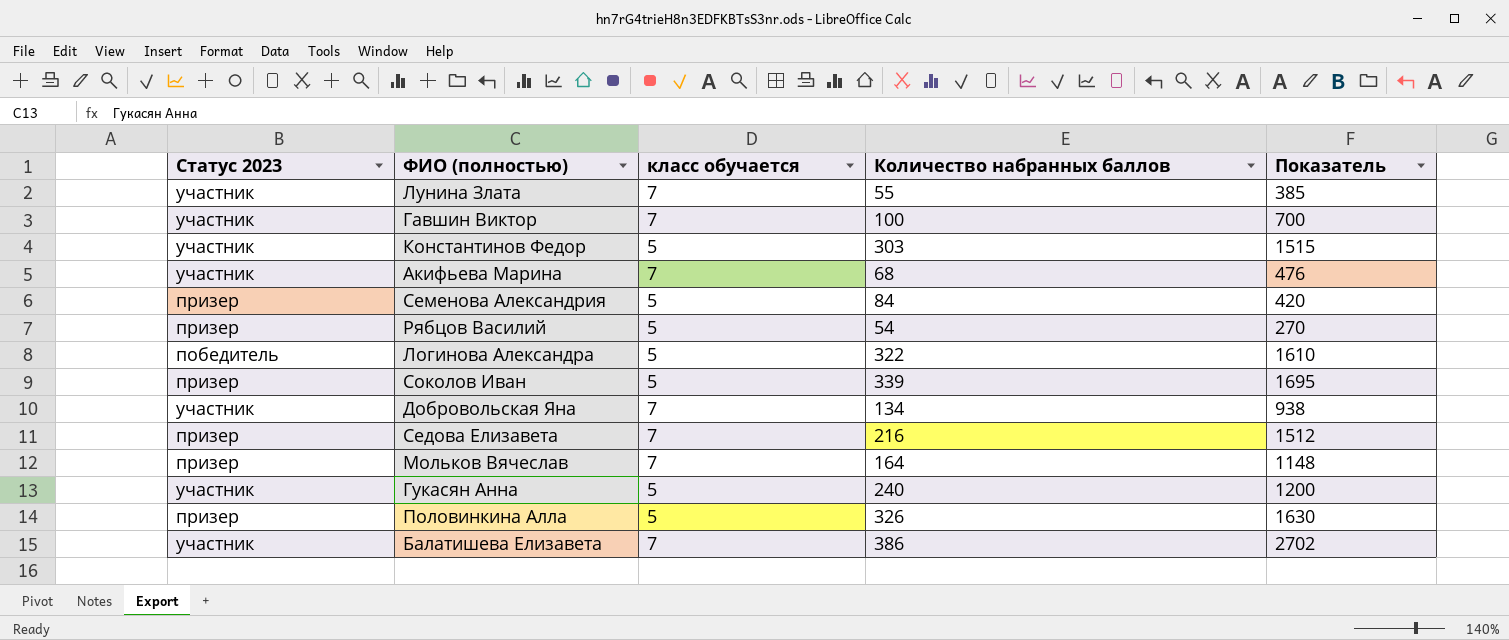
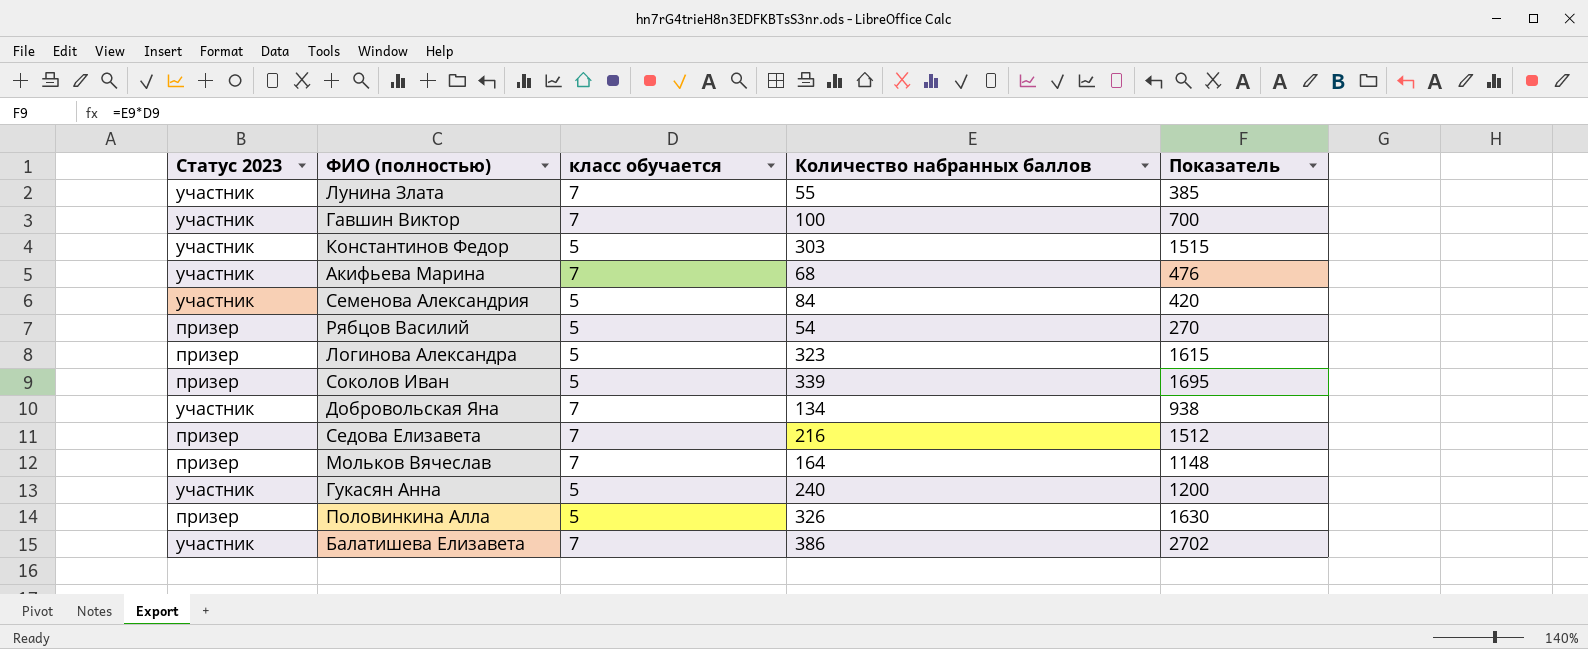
Семенова Александрия | Статус 2023: призер -> участник
Логинова Александра | Статус 2023: победитель -> призер
Логинова Александра | Количество набранных баллов: 322 -> 323
Логинова Александра | Показатель: 1610 -> 1615

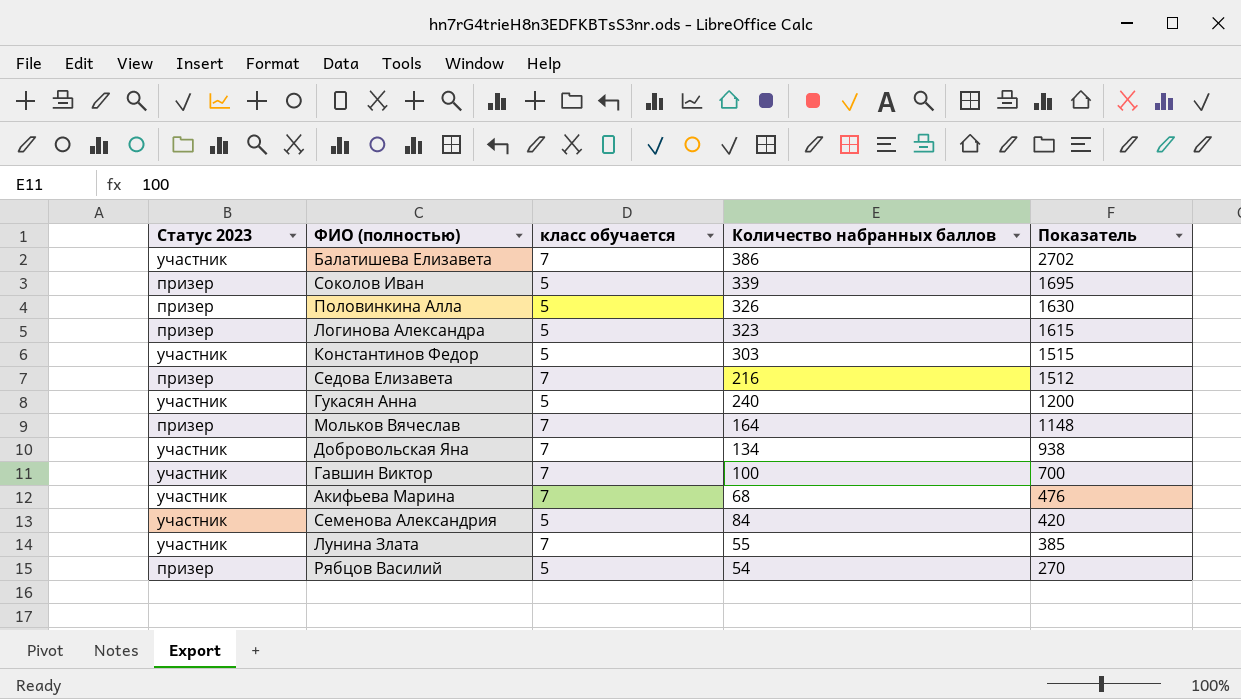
row order: none -> Показатель descending

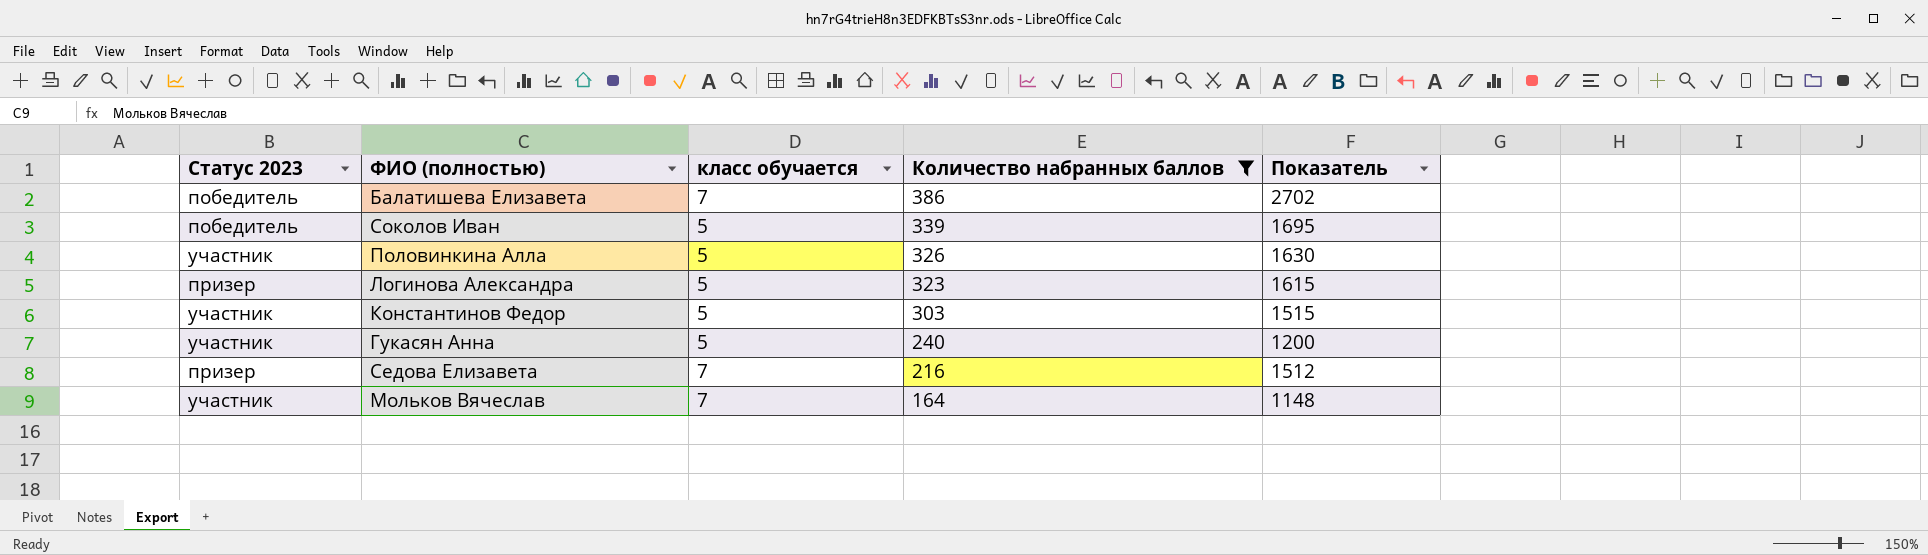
filter: none -> Количество набранных баллов >= 164
row order: Показатель descending -> Количество набранных баллов descending
Балатишева Елизавета | Статус 2023: участник -> победитель
Соколов Иван | Статус 2023: призер -> победитель
Половинкина Алла | Статус 2023: призер -> участник
Мольков Вячеслав | Статус 2023: призер -> участник

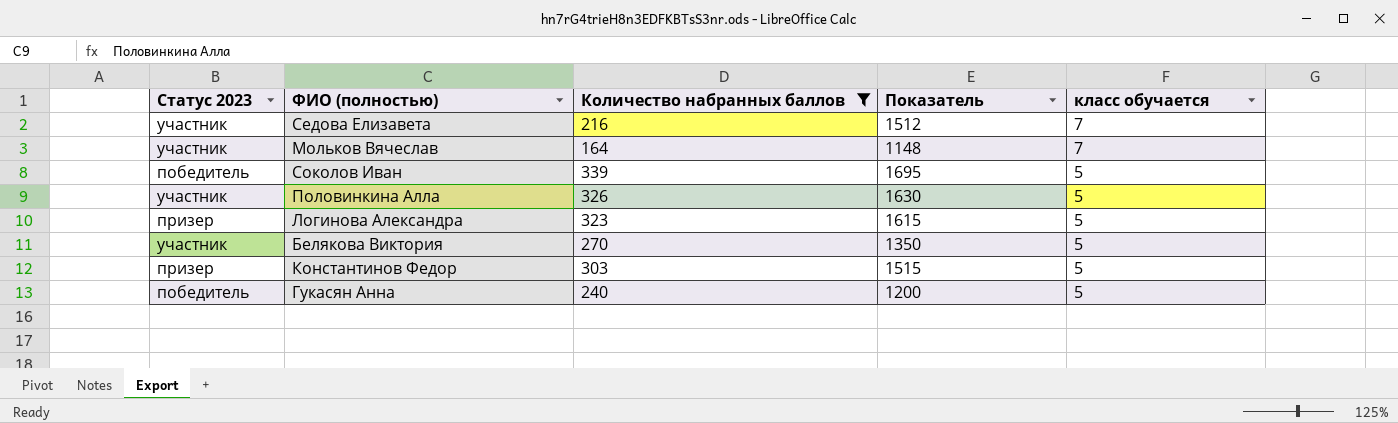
row order: Количество набранных баллов descending -> класс обучается descending
column класс обучается | position: 3 -> 5
row Балатишева Елизавета: победитель | 7 | 386 | 2702 -> none
Седова Елизавета | Статус 2023: призер -> участник
row Белякова Виктория: none -> участник | 270 | 1350 | 5
Константинов Федор | Статус 2023: участник -> призер
Гукасян Анна | Статус 2023: участник -> победитель

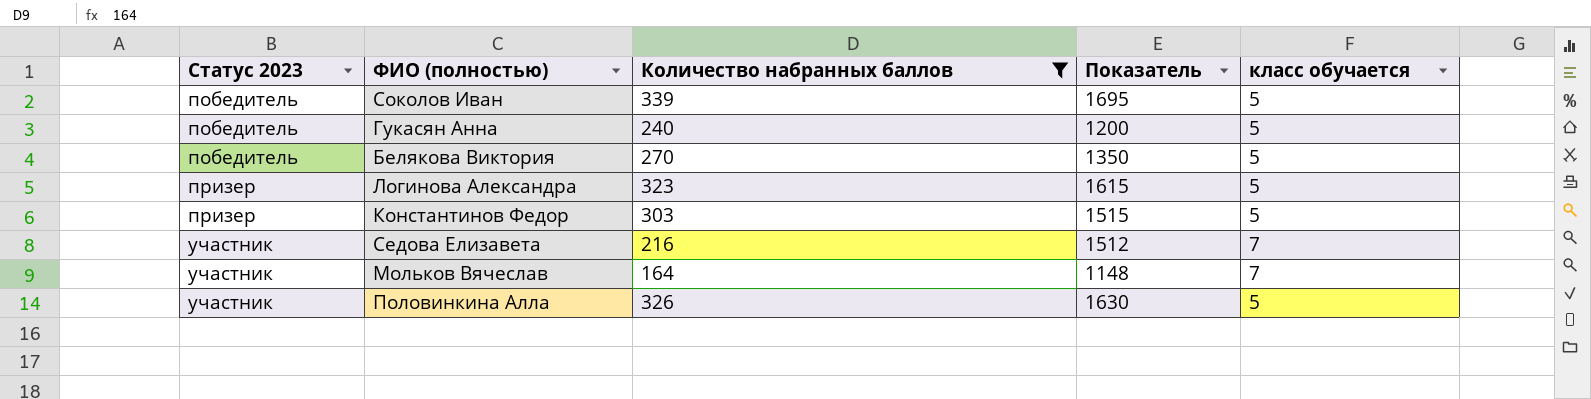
row order: класс обучается descending -> Статус 2023 ascending
Белякова Виктория | Статус 2023: участник -> победитель

